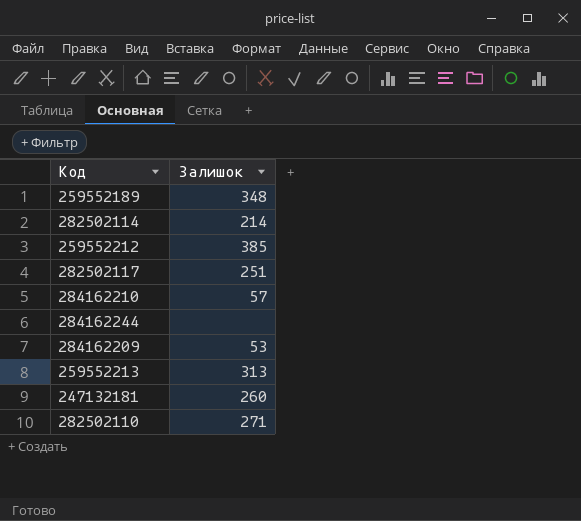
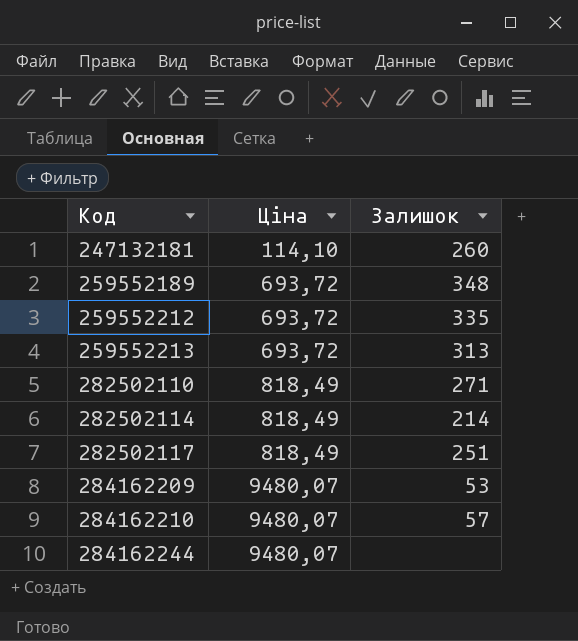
row order: none -> Код ascending
column Ціна | position: none -> 2
259552212 | Залишок: 385 -> 335

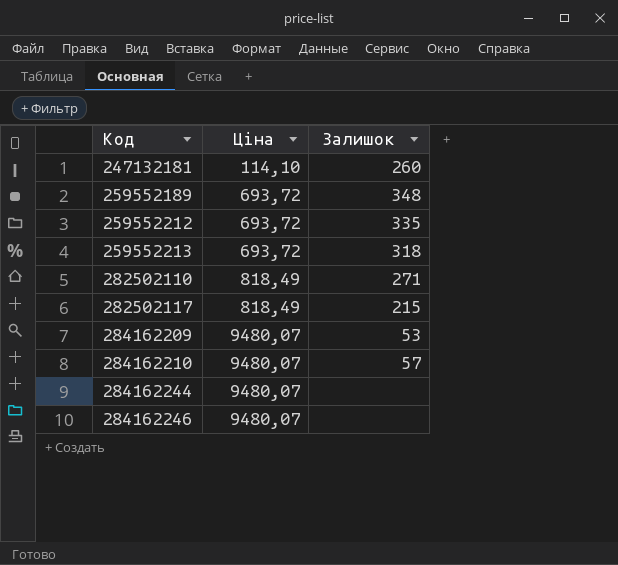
row 282502114: 818,49 | 214 -> none
259552213 | Залишок: 313 -> 318
282502117 | Залишок: 251 -> 215
row 284162246: none -> 9480,07 | none

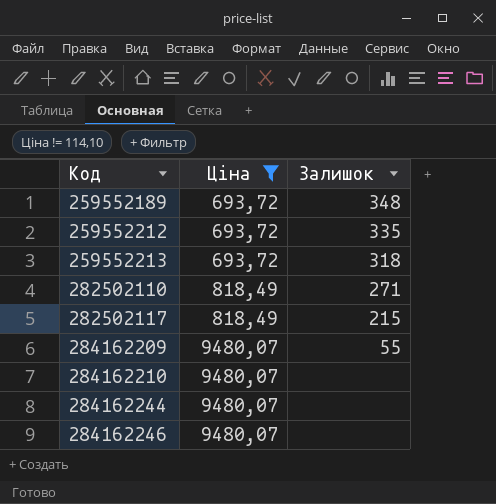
filter: none -> Ціна != 114,10
284162209 | Залишок: 53 -> 55
284162210 | Залишок: 57 -> none

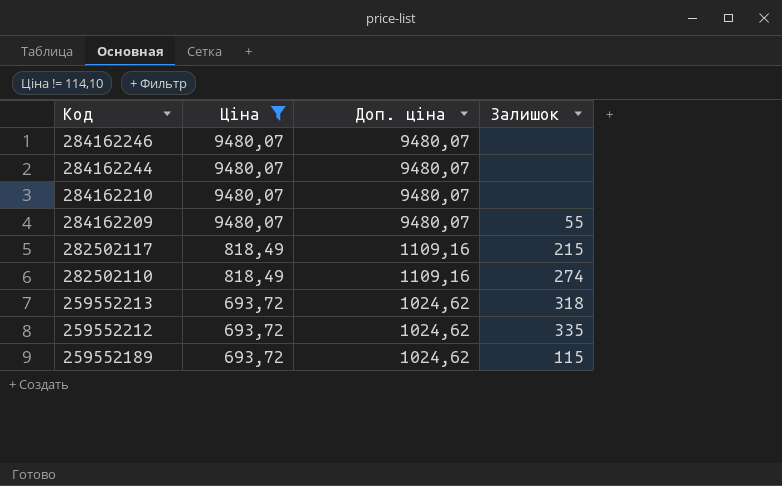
row order: Код ascending -> Код descending
column Доп. ціна | position: none -> 3
282502110 | Залишок: 271 -> 274
259552189 | Залишок: 348 -> 115

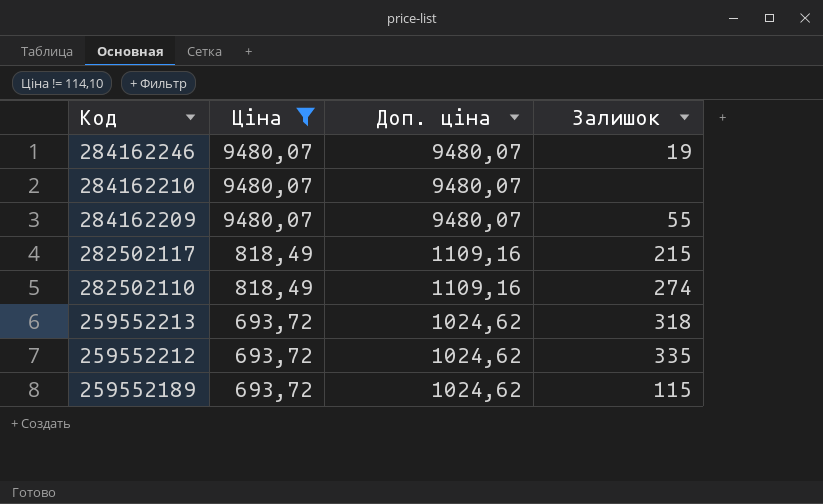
row 284162244: 9480,07 | 9480,07 | none -> none
284162246 | Залишок: none -> 19

